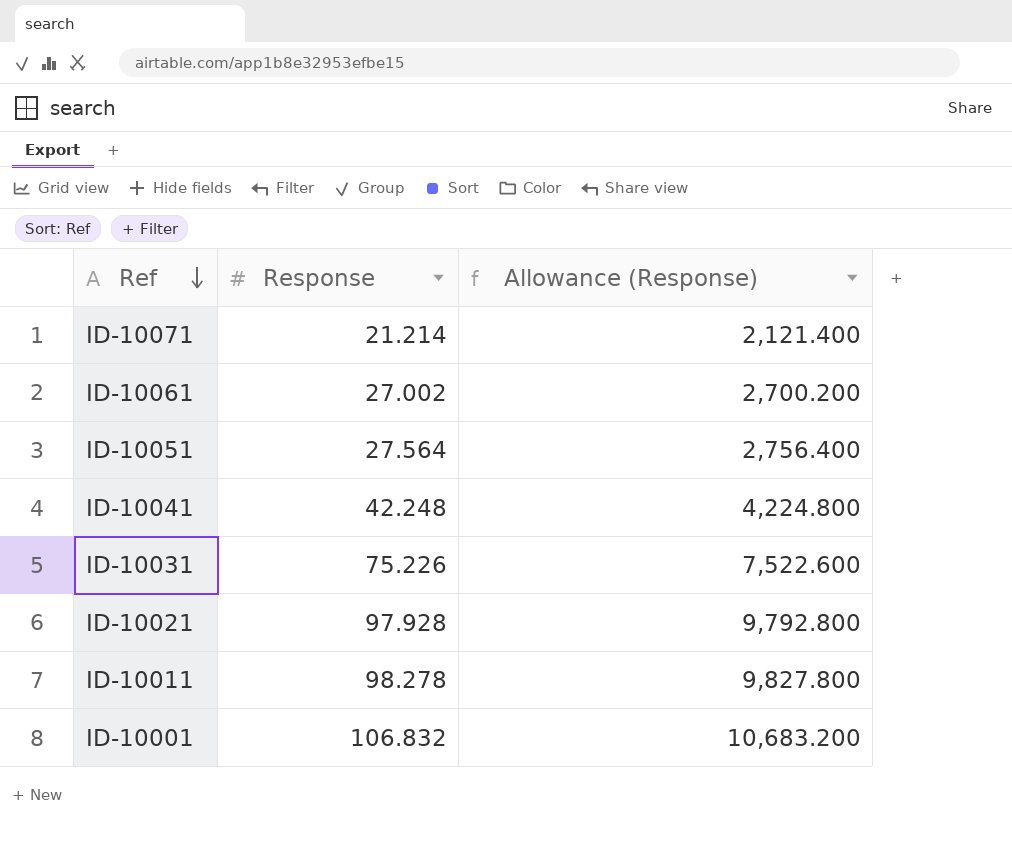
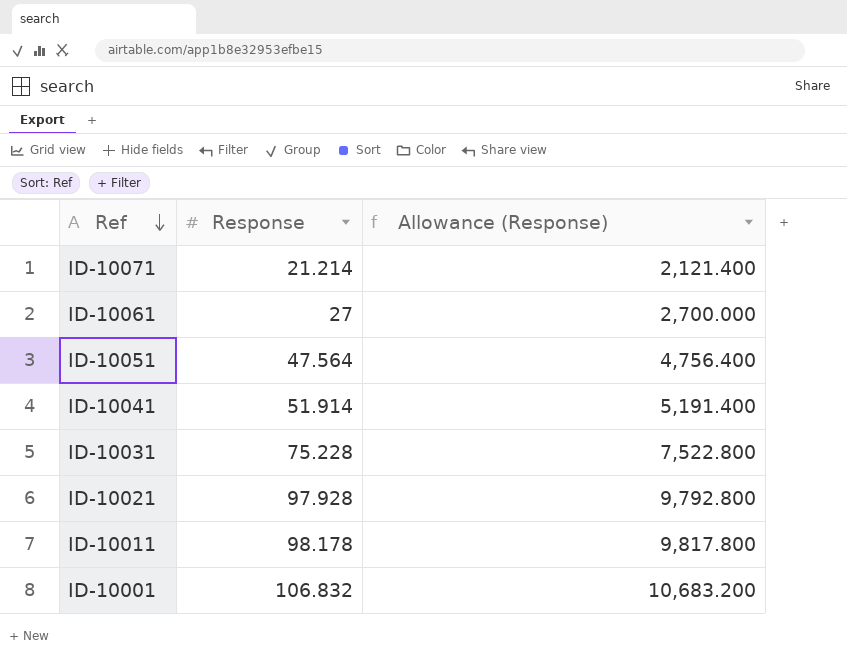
ID-10061 | Response: 27.002 -> 27
ID-10061 | Allowance (Response): 2,700.200 -> 2,700.000
ID-10051 | Response: 27.564 -> 47.564
ID-10051 | Allowance (Response): 2,756.400 -> 4,756.400
ID-10041 | Response: 42.248 -> 51.914
ID-10041 | Allowance (Response): 4,224.800 -> 5,191.400
ID-10031 | Response: 75.226 -> 75.228
ID-10031 | Allowance (Response): 7,522.600 -> 7,522.800
ID-10011 | Response: 98.278 -> 98.178
ID-10011 | Allowance (Response): 9,827.800 -> 9,817.800

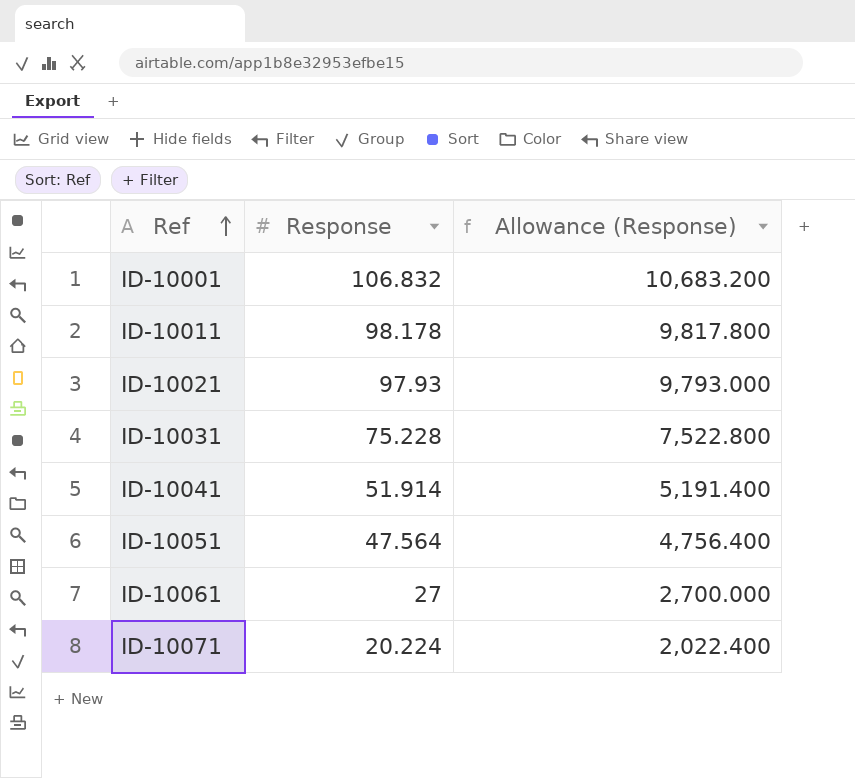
row order: Ref descending -> Ref ascending
ID-10021 | Response: 97.928 -> 97.93
ID-10021 | Allowance (Response): 9,792.800 -> 9,793.000
ID-10071 | Response: 21.214 -> 20.224
ID-10071 | Allowance (Response): 2,121.400 -> 2,022.400

